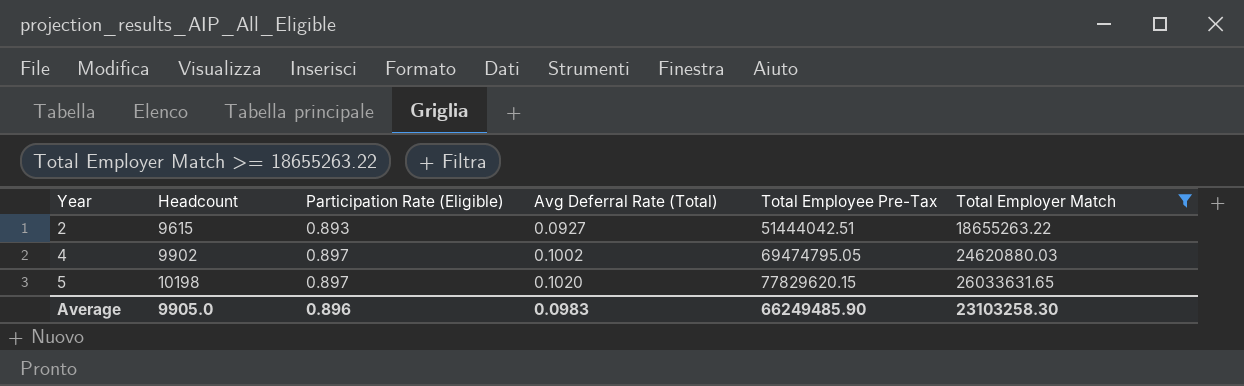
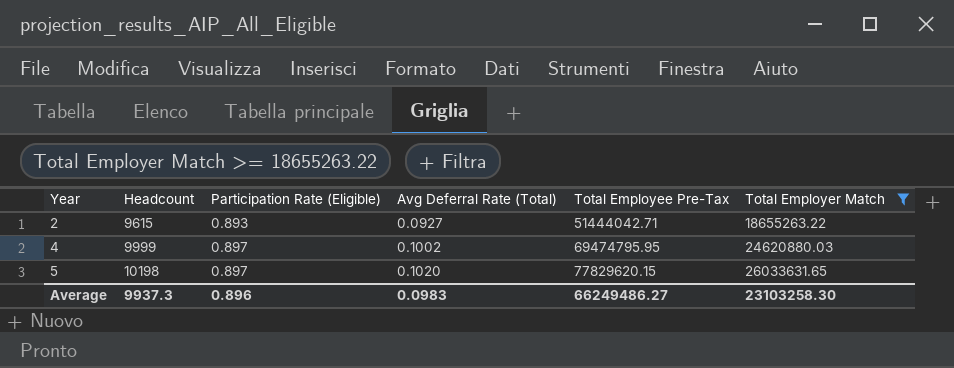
2 | Total Employee Pre-Tax: 51444042.51 -> 51444042.71
4 | Headcount: 9902 -> 9999
4 | Total Employee Pre-Tax: 69474795.05 -> 69474795.95
Average | Headcount: 9905.0 -> 9937.3
Average | Total Employee Pre-Tax: 66249485.90 -> 66249486.27

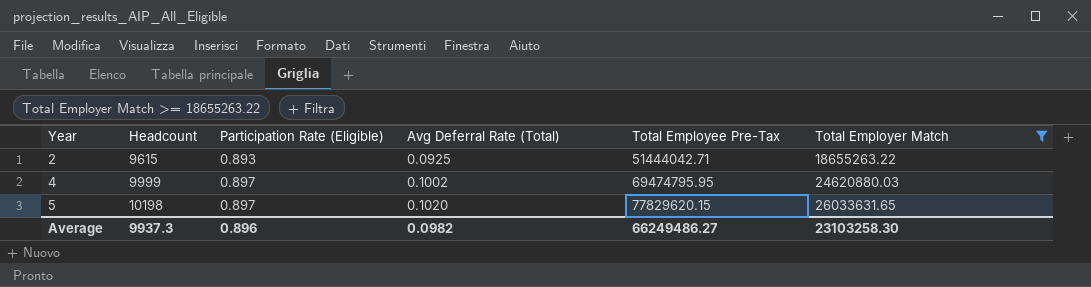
2 | Avg Deferral Rate (Total): 0.0927 -> 0.0925
Average | Avg Deferral Rate (Total): 0.0983 -> 0.0982

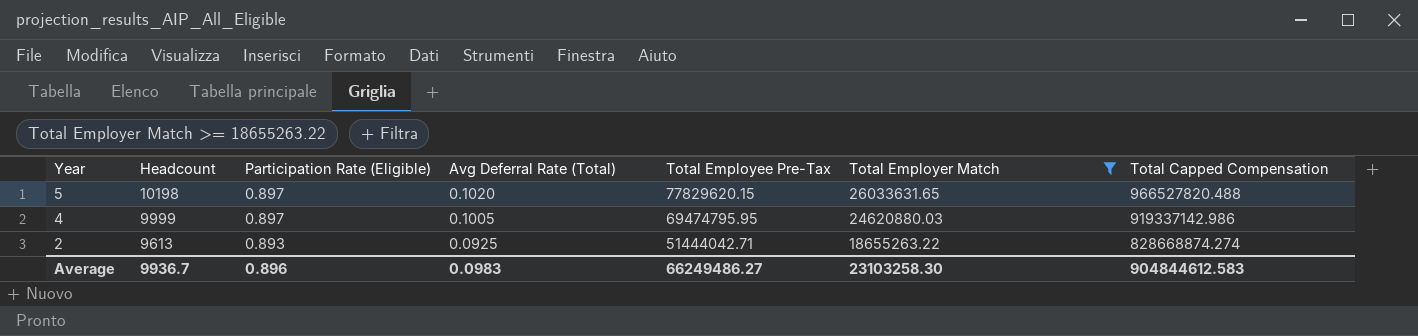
row order: Year ascending -> Year descending
column Total Capped Compensation | position: none -> 7
4 | Avg Deferral Rate (Total): 0.1002 -> 0.1005
2 | Headcount: 9615 -> 9613
Average | Headcount: 9937.3 -> 9936.7
Average | Avg Deferral Rate (Total): 0.0982 -> 0.0983

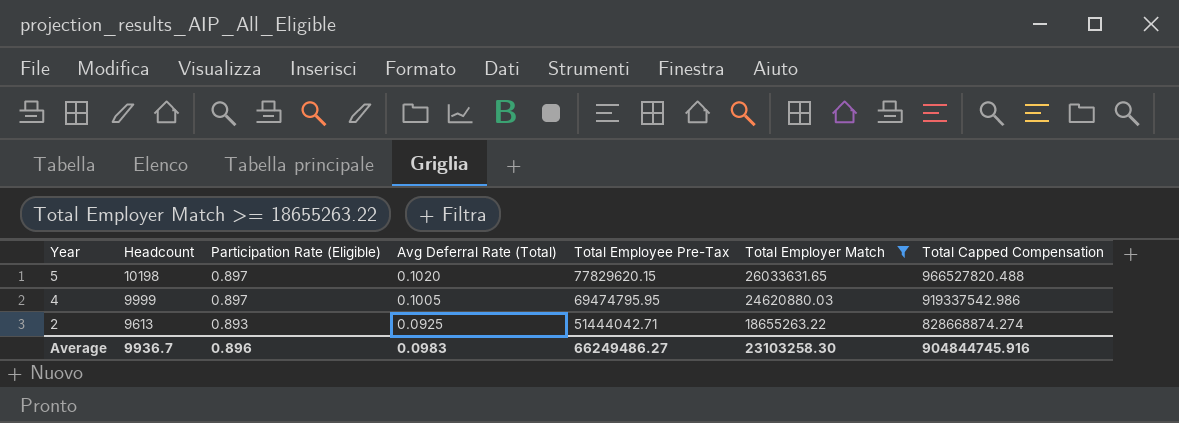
4 | Total Capped Compensation: 919337142.986 -> 919337542.986
Average | Total Capped Compensation: 904844612.583 -> 904844745.916

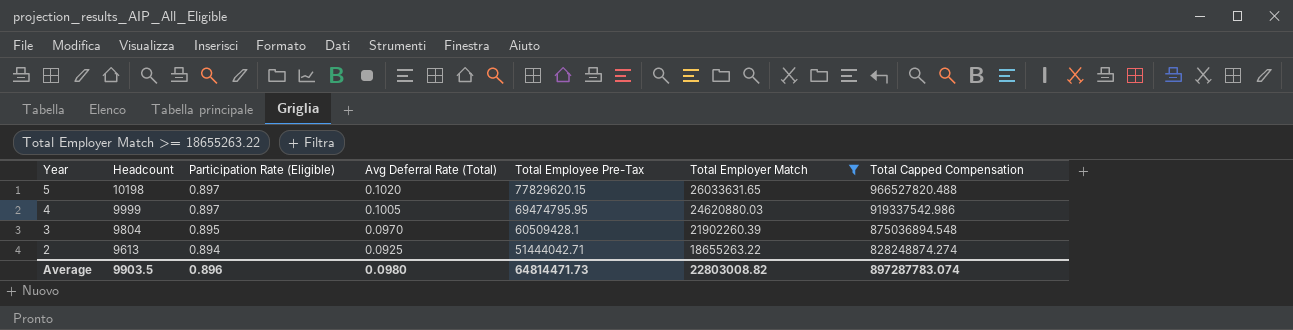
row 3: none -> 9804 | 0.895 | 0.0970 | 60509428.1 | 21902260.39 | 875036894.548
2 | Participation Rate (Eligible): 0.893 -> 0.894
2 | Total Capped Compensation: 828668874.274 -> 828248874.274
Average | Headcount: 9936.7 -> 9903.5
Average | Avg Deferral Rate (Total): 0.0983 -> 0.0980
Average | Total Employee Pre-Tax: 66249486.27 -> 64814471.73
Average | Total Employer Match: 23103258.30 -> 22803008.82
Average | Total Capped Compensation: 904844745.916 -> 897287783.074

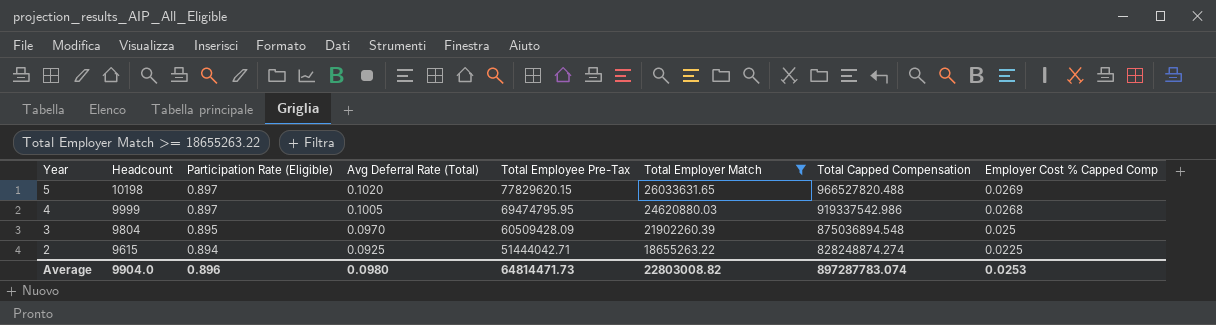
column Employer Cost % Capped Comp | formula: none -> [Total Employer Match] / [Total Capped Compensation]
3 | Total Employee Pre-Tax: 60509428.1 -> 60509428.09
2 | Headcount: 9613 -> 9615
Average | Headcount: 9903.5 -> 9904.0

